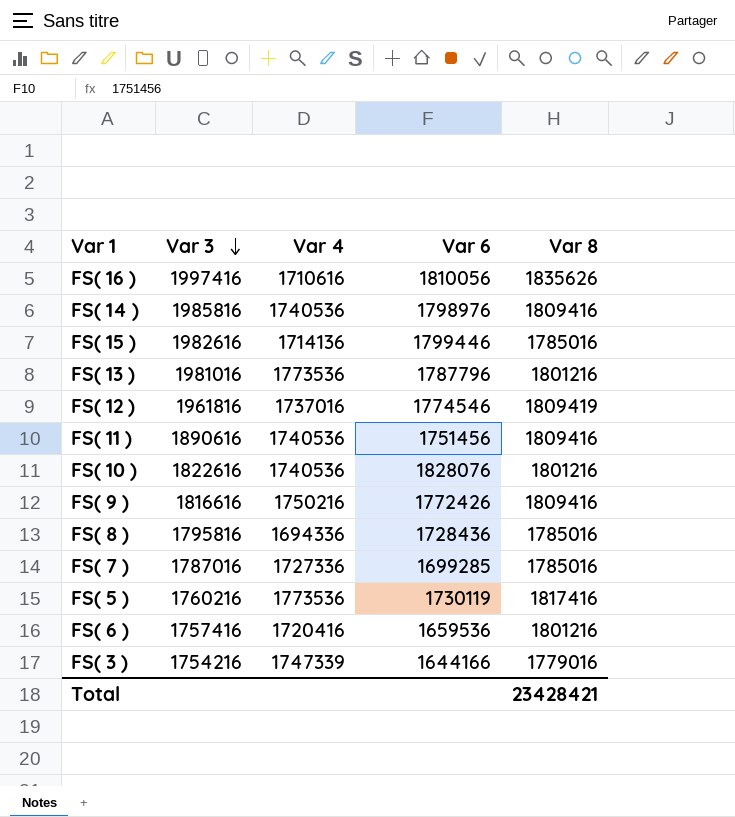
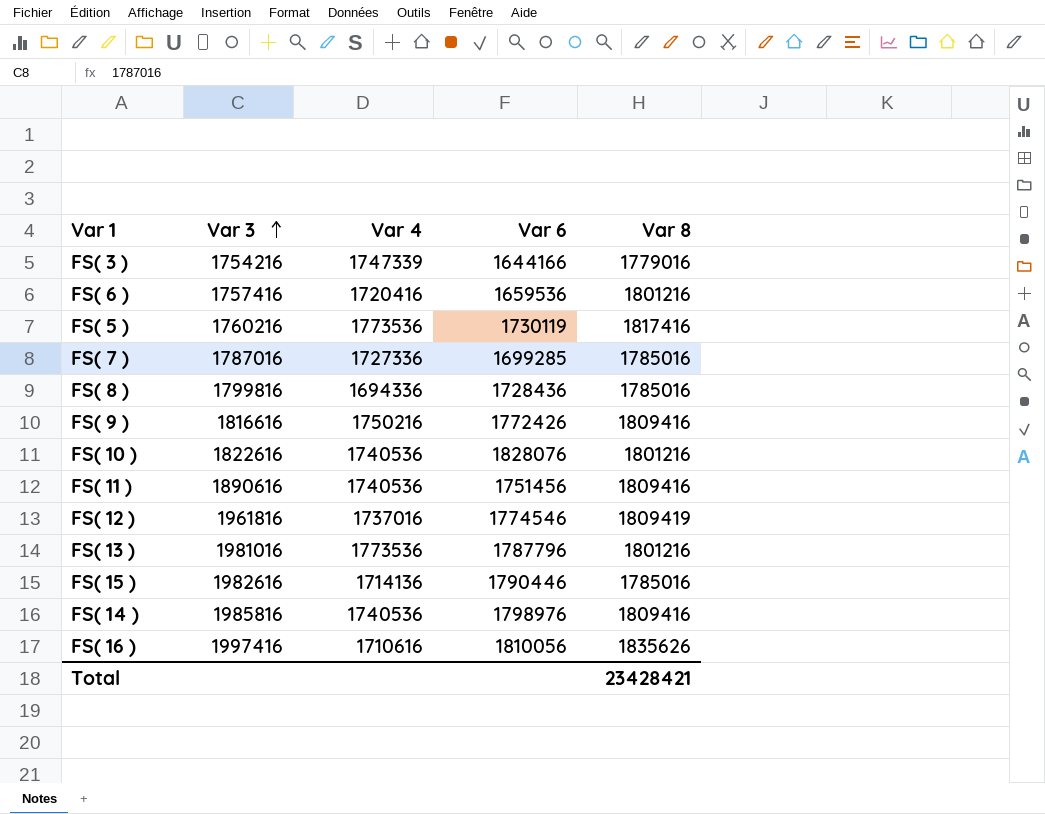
row order: Var 3 descending -> Var 3 ascending
FS( 8 ) | Var 3: 1795816 -> 1799816
FS( 15 ) | Var 6: 1799446 -> 1790446

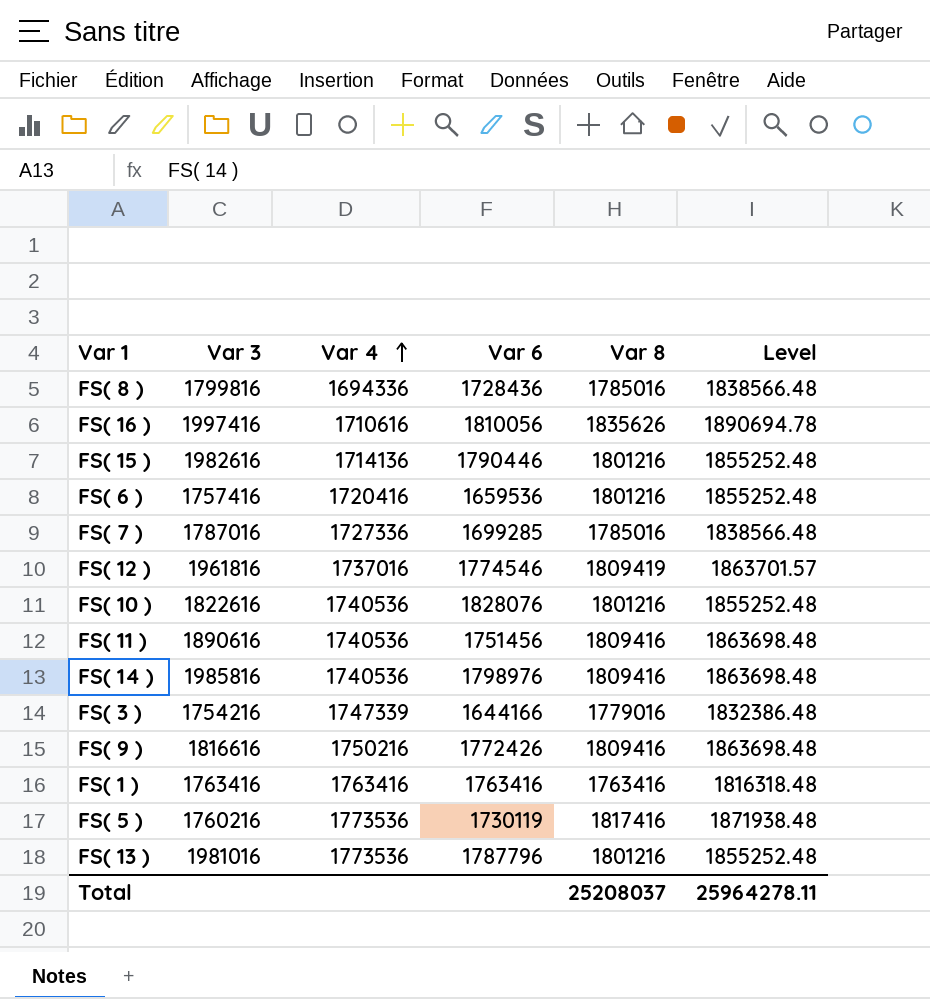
row order: Var 3 ascending -> Var 4 ascending
column Level | formula: none -> [Var 8] * 1.03
FS( 15 ) | Var 8: 1785016 -> 1801216
row FS( 1 ): none -> 1763416 | 1763416 | 1763416 | 1763416 | 1816318.48
Total | Var 8: 23428421 -> 25208037

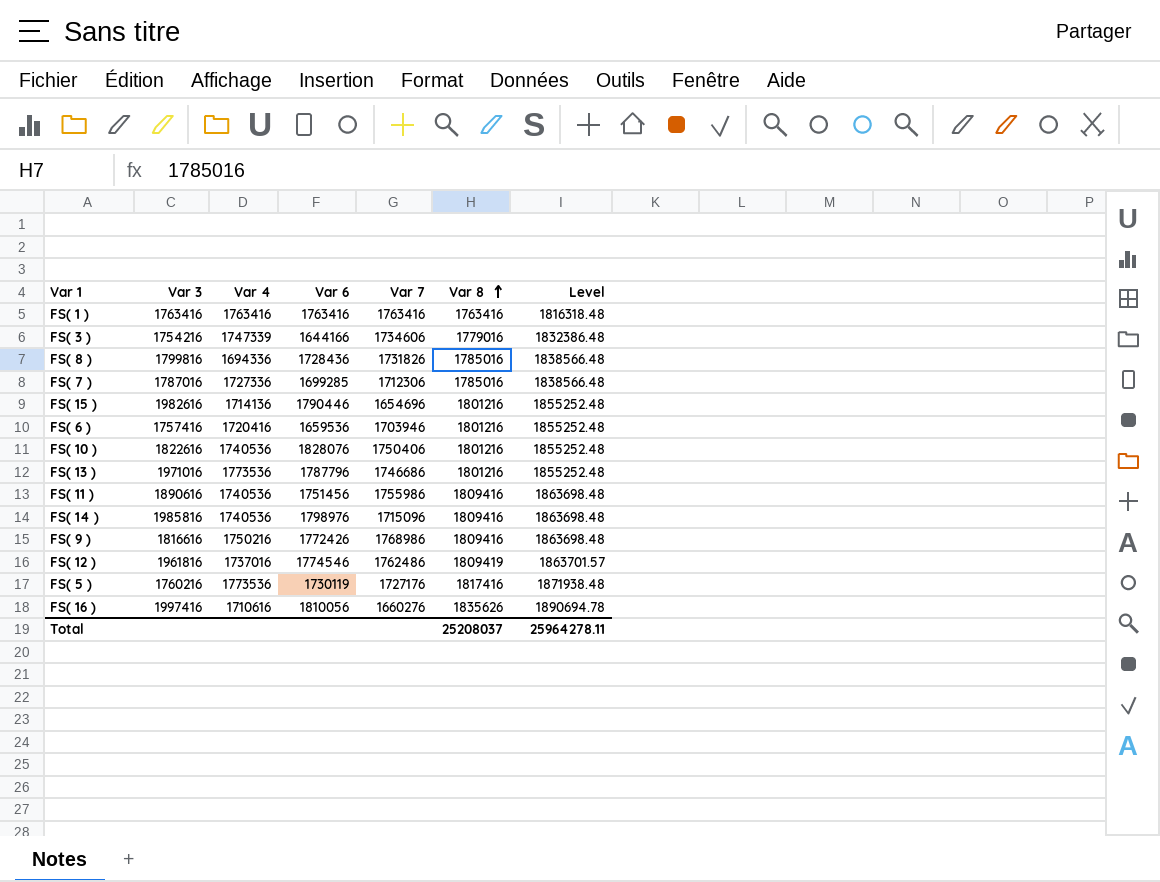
row order: Var 4 ascending -> Var 8 ascending
column Var 7 | position: none -> 5
FS( 13 ) | Var 3: 1981016 -> 1971016

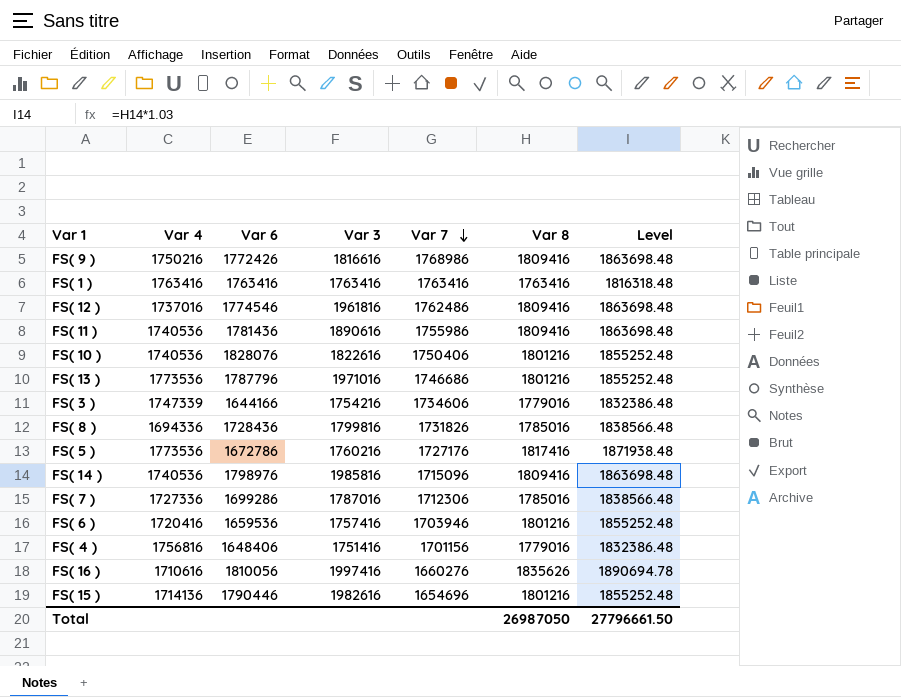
row order: Var 8 ascending -> Var 7 descending
column Var 3 | position: 2 -> 4
FS( 12 ) | Var 8: 1809419 -> 1809416
FS( 12 ) | Level: 1863701.57 -> 1863698.48
FS( 11 ) | Var 6: 1751456 -> 1781436
FS( 5 ) | Var 6: 1730119 -> 1672786
FS( 7 ) | Var 6: 1699285 -> 1699286
row FS( 4 ): none -> 1756816 | 1648406 | 1751416 | 1701156 | 1779016 | 1832386.48
Total | Var 8: 25208037 -> 26987050
Total | Level: 25964278.11 -> 27796661.50

